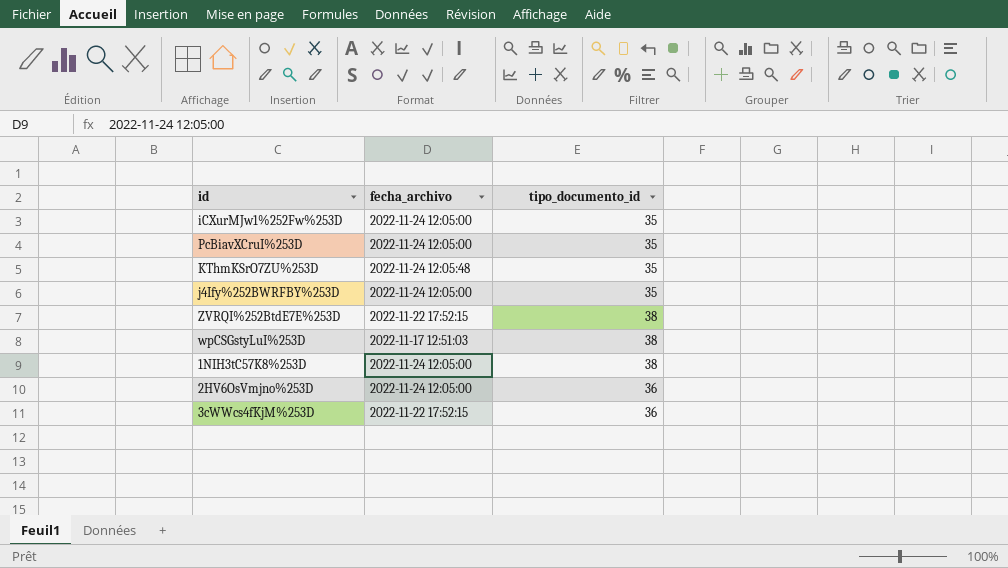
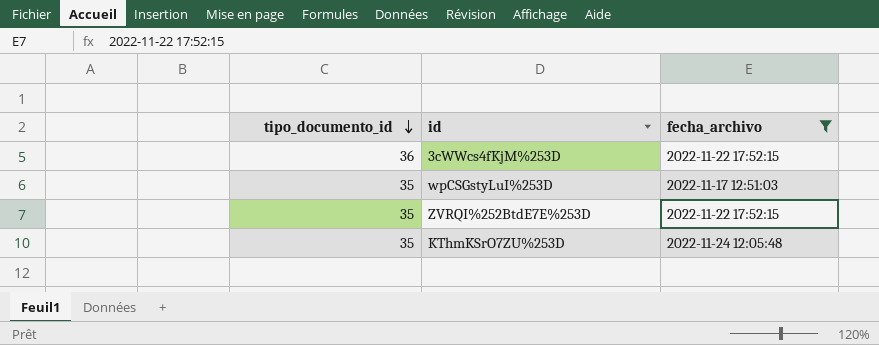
filter: none -> fecha_archivo != 2022-11-24 12:05:00
row order: none -> tipo_documento_id descending
column tipo_documento_id | position: 3 -> 1
wpCSGstyLuI%253D | tipo_documento_id: 38 -> 35
ZVRQI%252BtdE7E%253D | tipo_documento_id: 38 -> 35

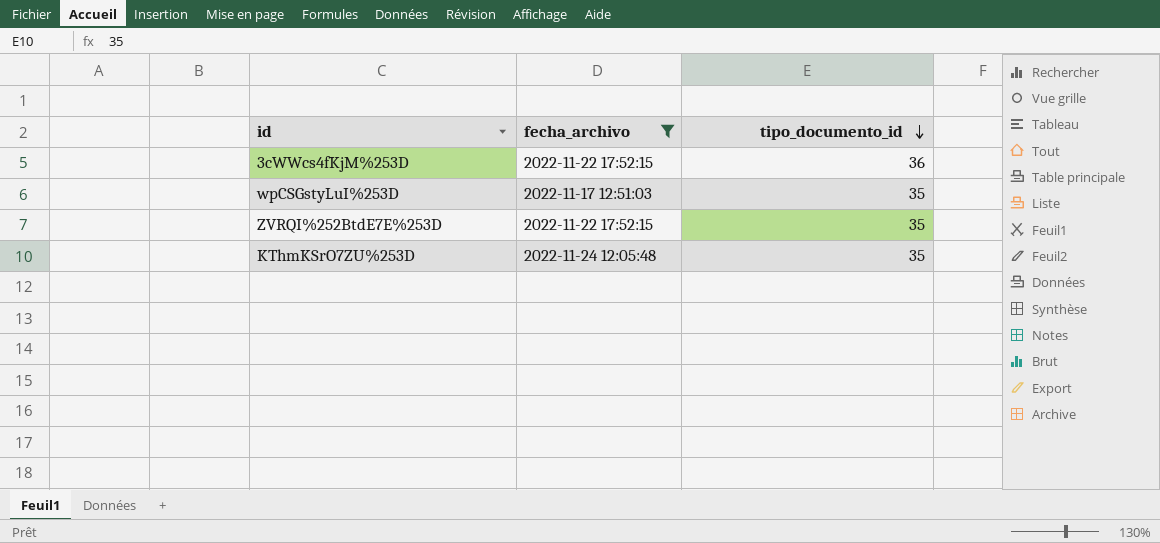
column tipo_documento_id | position: 1 -> 3

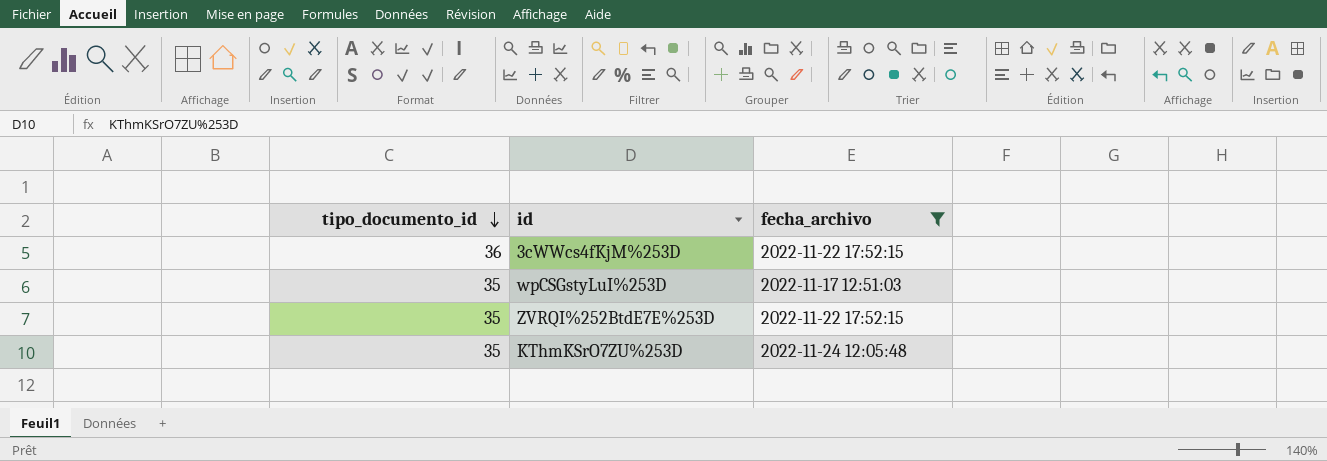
column tipo_documento_id | position: 3 -> 1

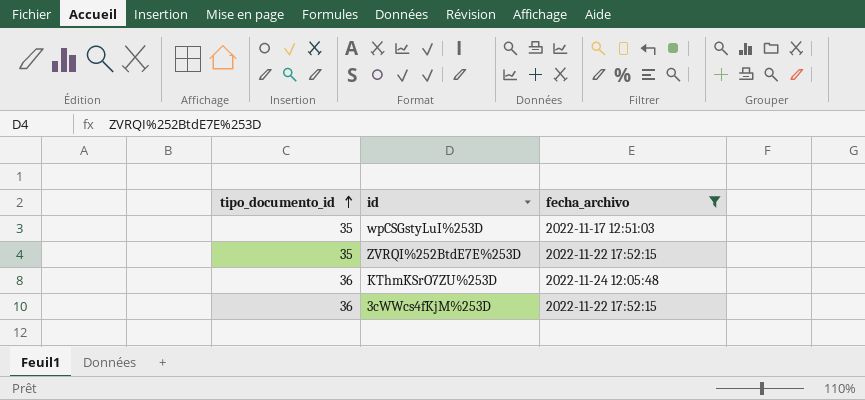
row order: tipo_documento_id descending -> tipo_documento_id ascending
KThmKSrO7ZU%253D | tipo_documento_id: 35 -> 36

